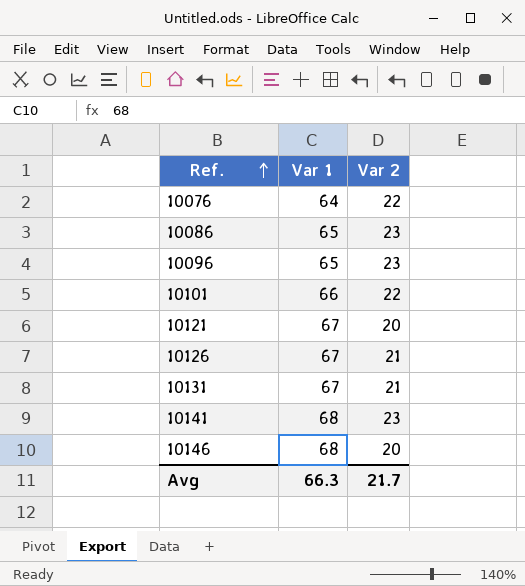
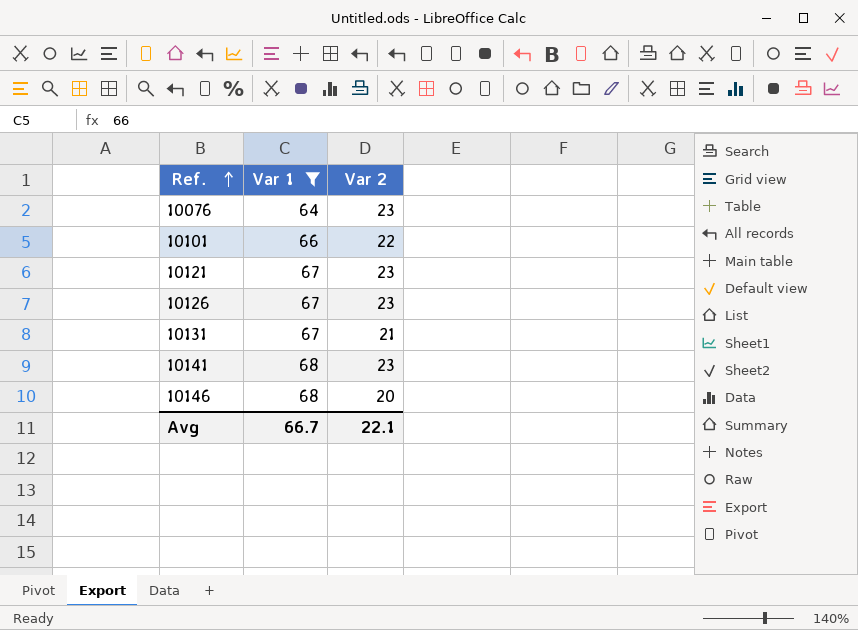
filter: none -> Var 1 != 65
10076 | Var 2: 22 -> 23
10121 | Var 2: 20 -> 23
10126 | Var 2: 21 -> 23
Avg | Var 1: 66.3 -> 66.7
Avg | Var 2: 21.7 -> 22.1

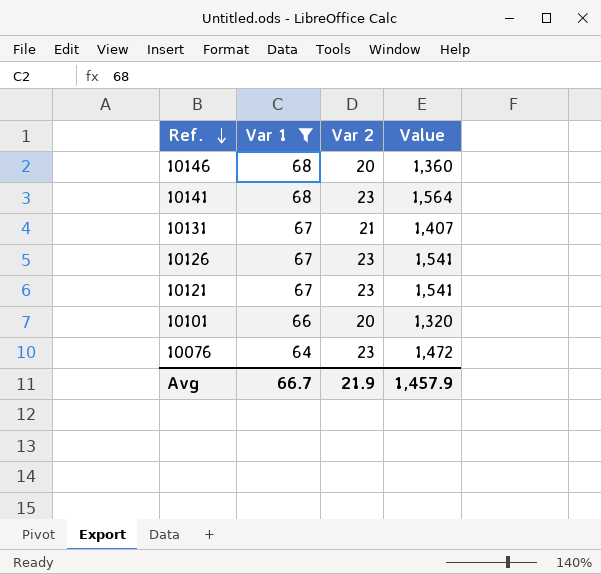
row order: Ref. ascending -> Ref. descending
column Value | formula: none -> [Var 1] * [Var 2]
10101 | Var 2: 22 -> 20
Avg | Var 2: 22.1 -> 21.9

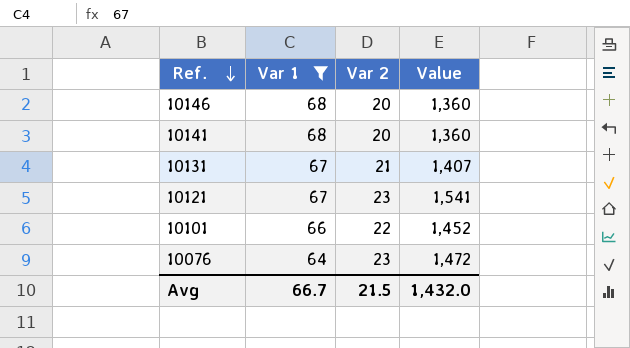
row 10126: 67 | 23 | 1,541 -> none
10141 | Var 2: 23 -> 20
10141 | Value: 1,564 -> 1,360
10101 | Var 2: 20 -> 22
10101 | Value: 1,320 -> 1,452
Avg | Var 2: 21.9 -> 21.5
Avg | Value: 1,457.9 -> 1,432.0

